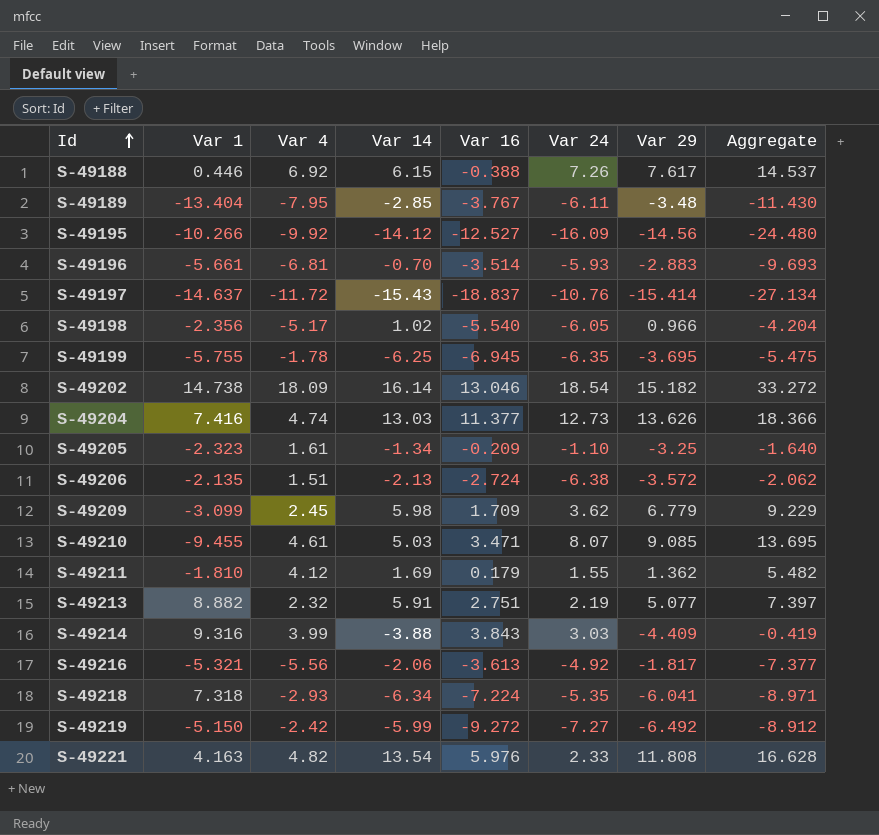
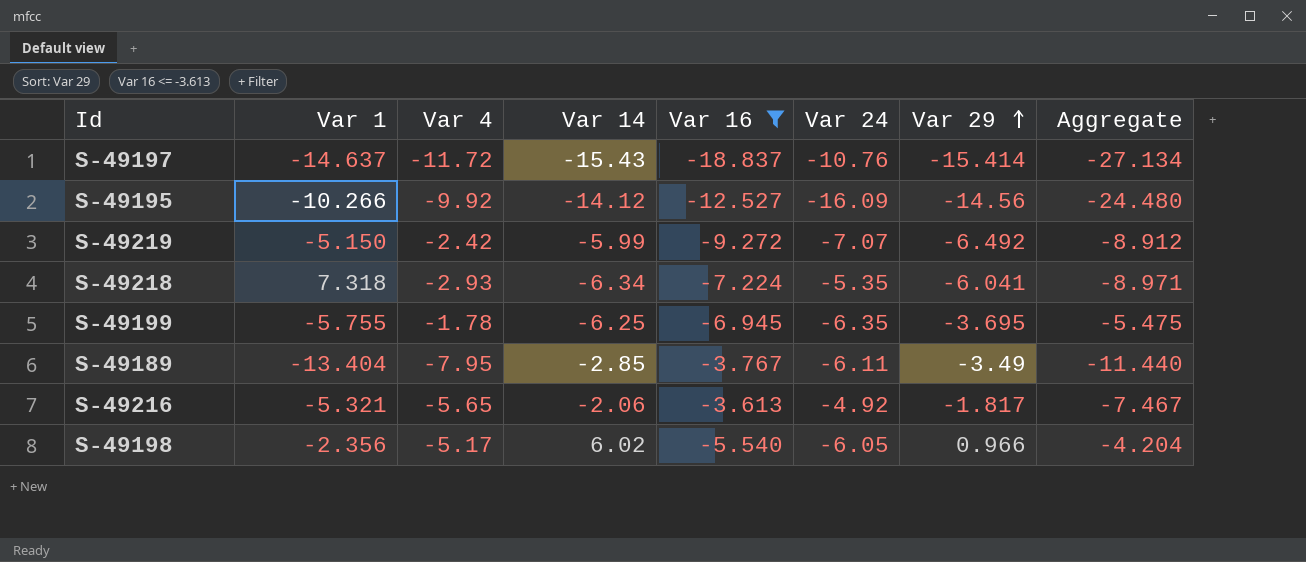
filter: none -> Var 16 <= -3.613
row order: Id ascending -> Var 29 ascending
S-49219 | Var 24: -7.27 -> -7.07
S-49189 | Var 29: -3.48 -> -3.49
S-49189 | Aggregate: -11.430 -> -11.440
S-49216 | Var 4: -5.56 -> -5.65
S-49216 | Aggregate: -7.377 -> -7.467
S-49198 | Var 14: 1.02 -> 6.02

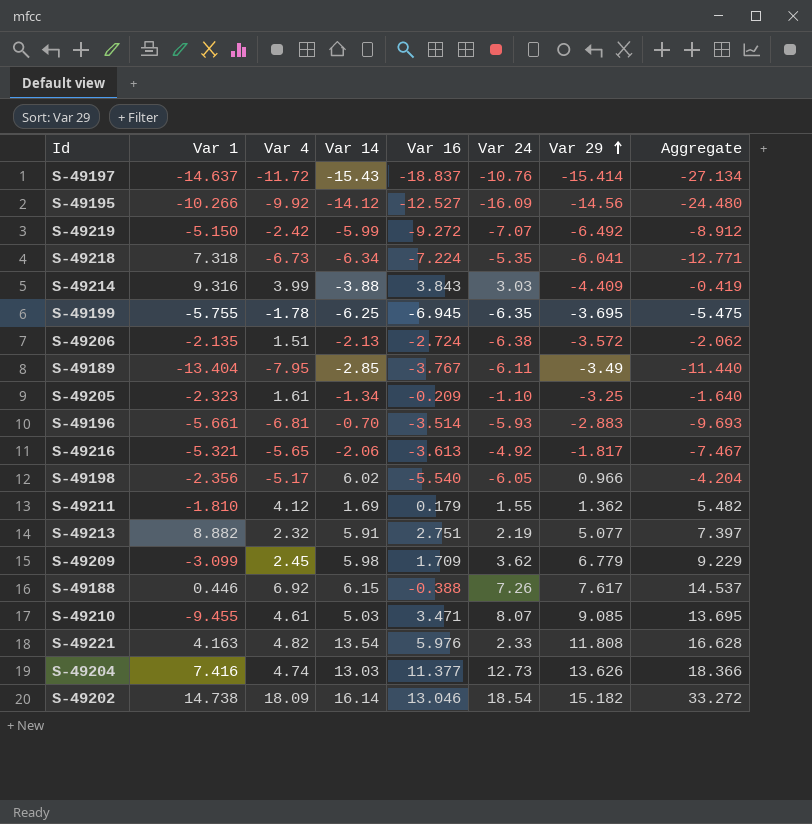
filter: Var 16 <= -3.613 -> none
S-49218 | Var 4: -2.93 -> -6.73
S-49218 | Aggregate: -8.971 -> -12.771

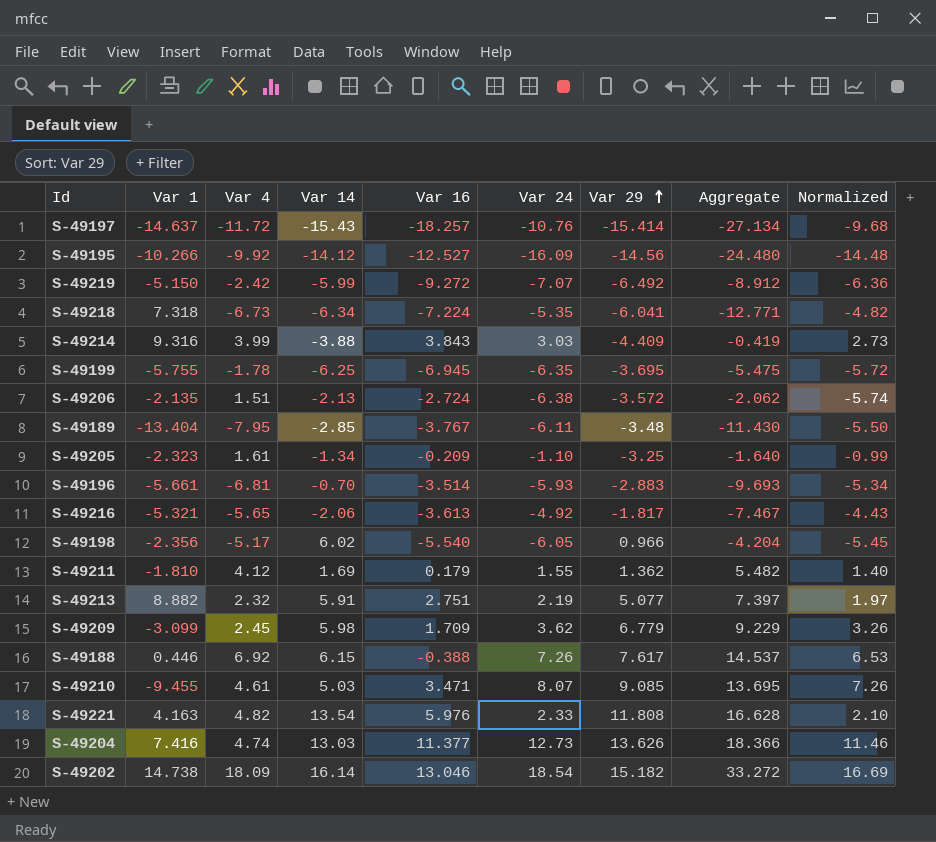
column Normalized | formula: none -> [Var 24] * 0.9
S-49197 | Var 16: -18.837 -> -18.257
S-49189 | Var 29: -3.49 -> -3.48
S-49189 | Aggregate: -11.440 -> -11.430

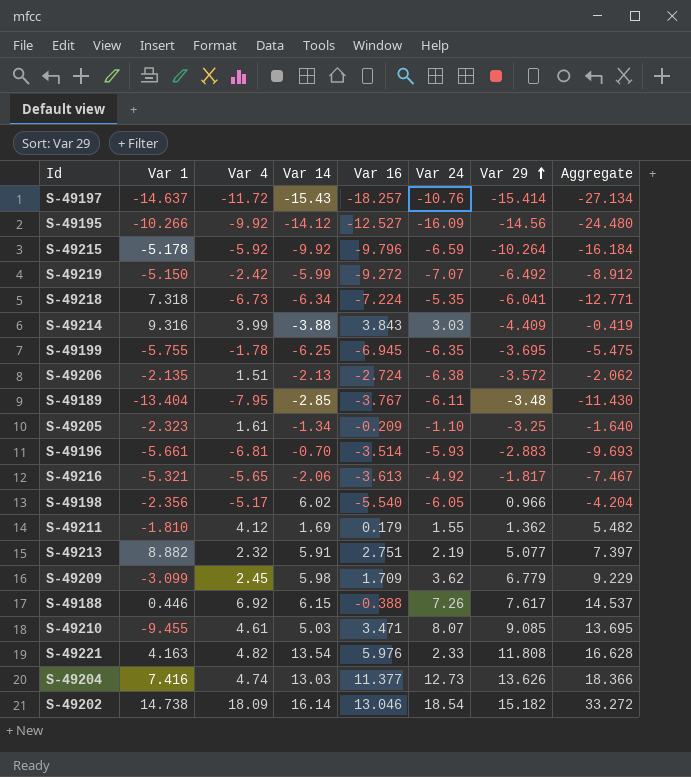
column Normalized | formula: [Var 24] * 0.9 -> none
row S-49215: none -> -5.178 | -5.92 | -9.92 | -9.796 | -6.59 | -10.264 | -16.184

